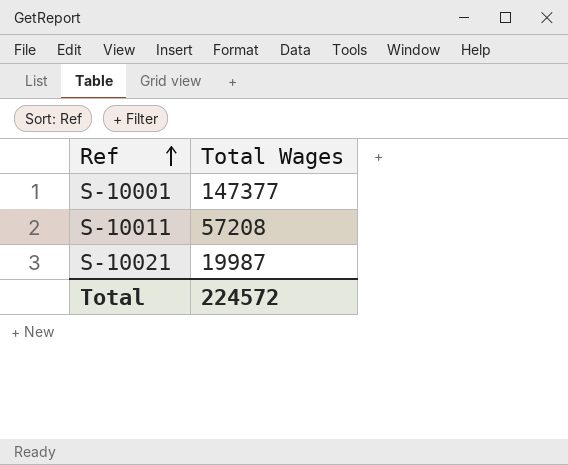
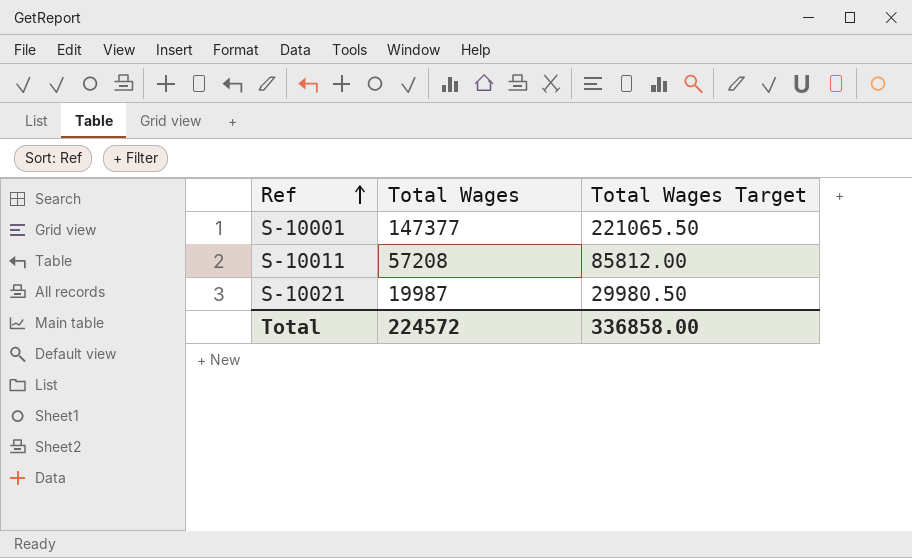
column Total Wages Target | formula: none -> [Total Wages] * 1.5

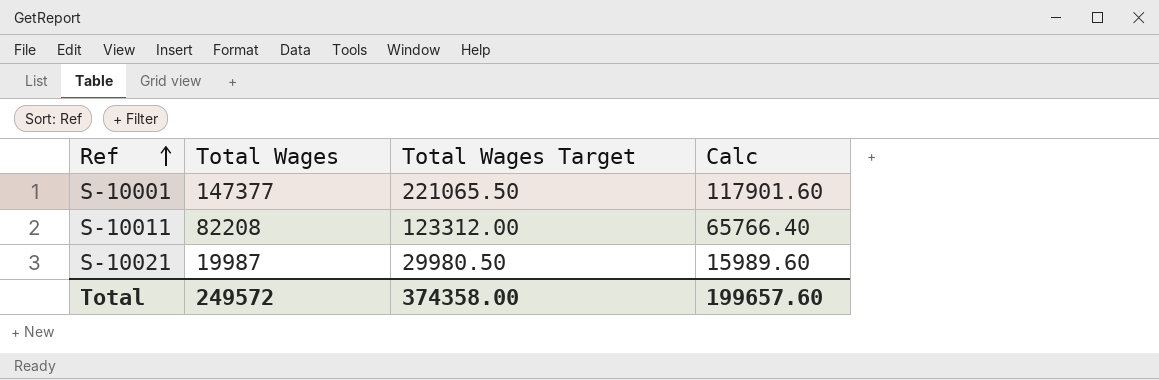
column Calc | formula: none -> [Total Wages] * 0.8
S-10011 | Total Wages: 57208 -> 82208
S-10011 | Total Wages Target: 85812.00 -> 123312.00
Total | Total Wages: 224572 -> 249572
Total | Total Wages Target: 336858.00 -> 374358.00

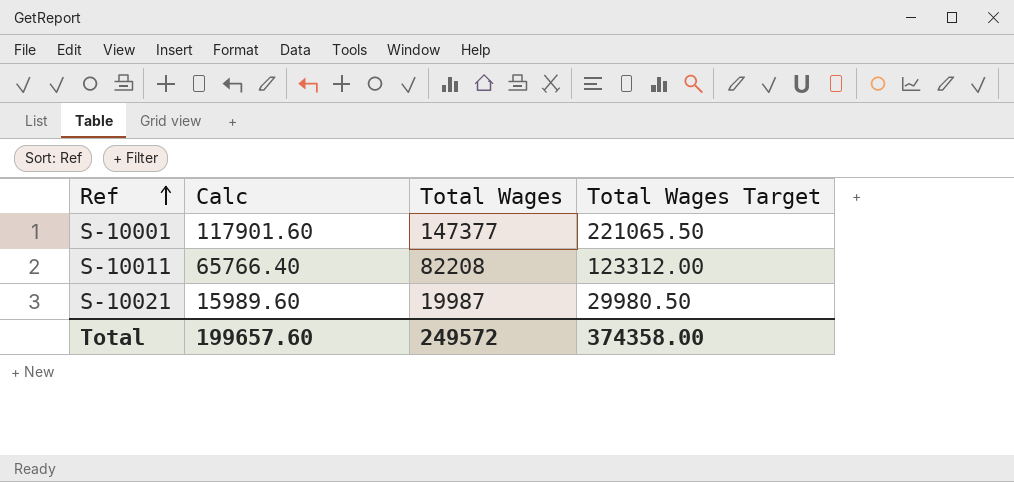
column Calc | position: 4 -> 2

